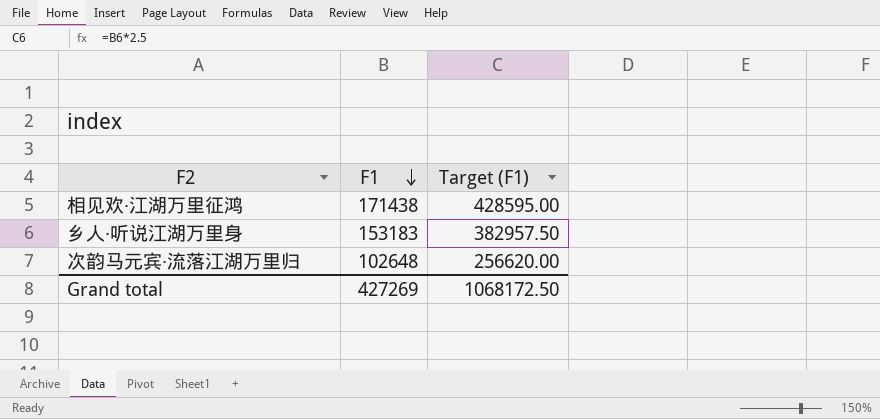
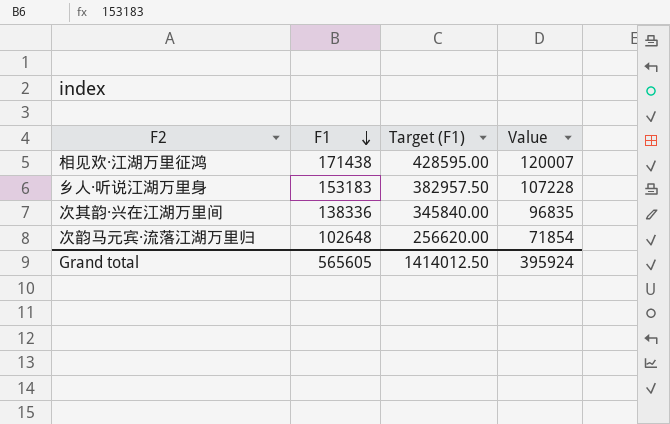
column Value | formula: none -> [F1] * 0.7
row 次其韵·兴在江湖万里间: none -> 138336 | 345840.00 | 96835
Grand total | F1: 427269 -> 565605
Grand total | Target (F1): 1068172.50 -> 1414012.50

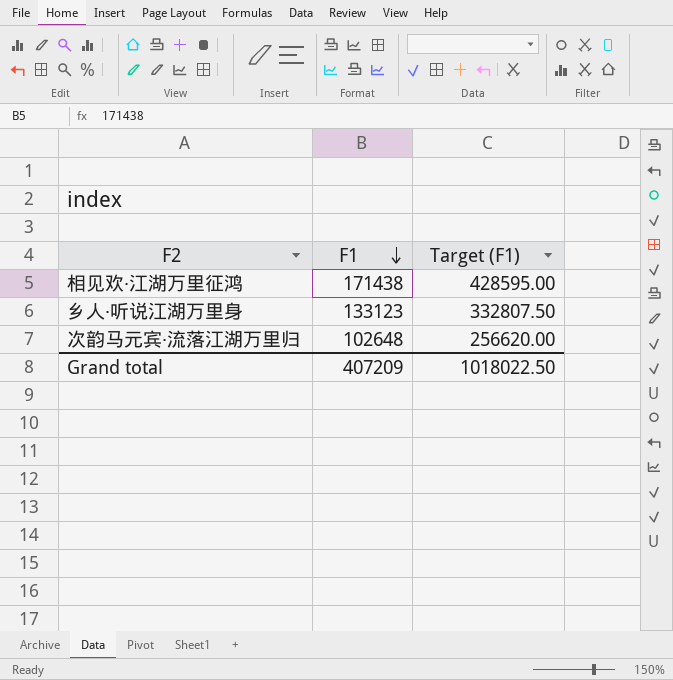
column Value | formula: [F1] * 0.7 -> none
row 次其韵·兴在江湖万里间: 138336 | 345840.00 | 96835 -> none
乡人·听说江湖万里身 | F1: 153183 -> 133123
乡人·听说江湖万里身 | Target (F1): 382957.50 -> 332807.50
Grand total | F1: 565605 -> 407209
Grand total | Target (F1): 1414012.50 -> 1018022.50

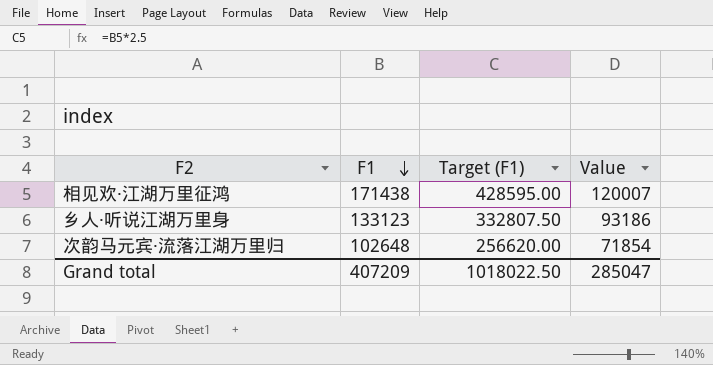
column Value | formula: none -> [F1] * 0.7

